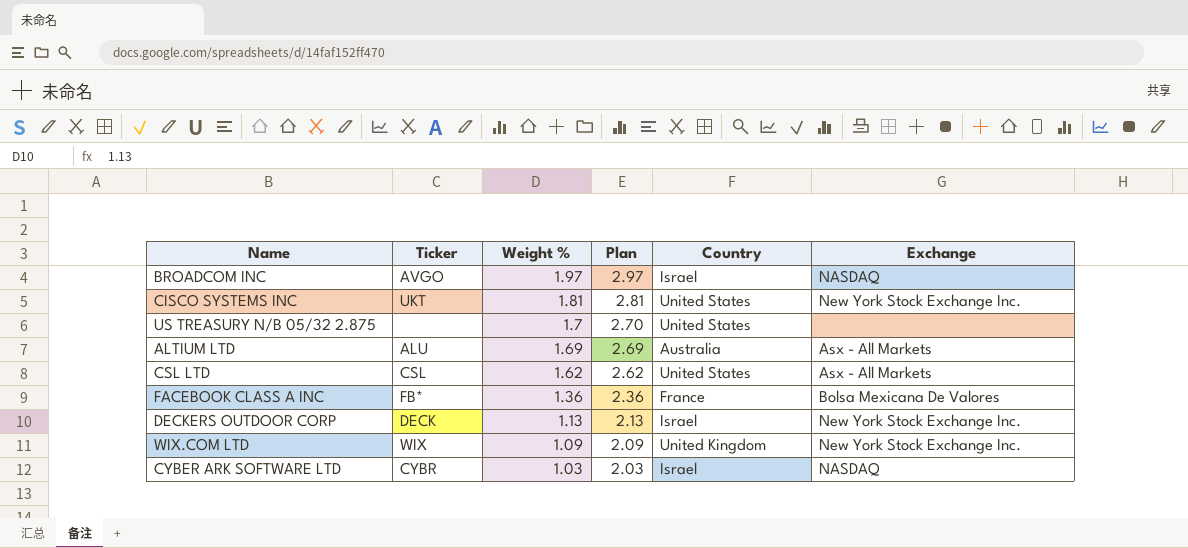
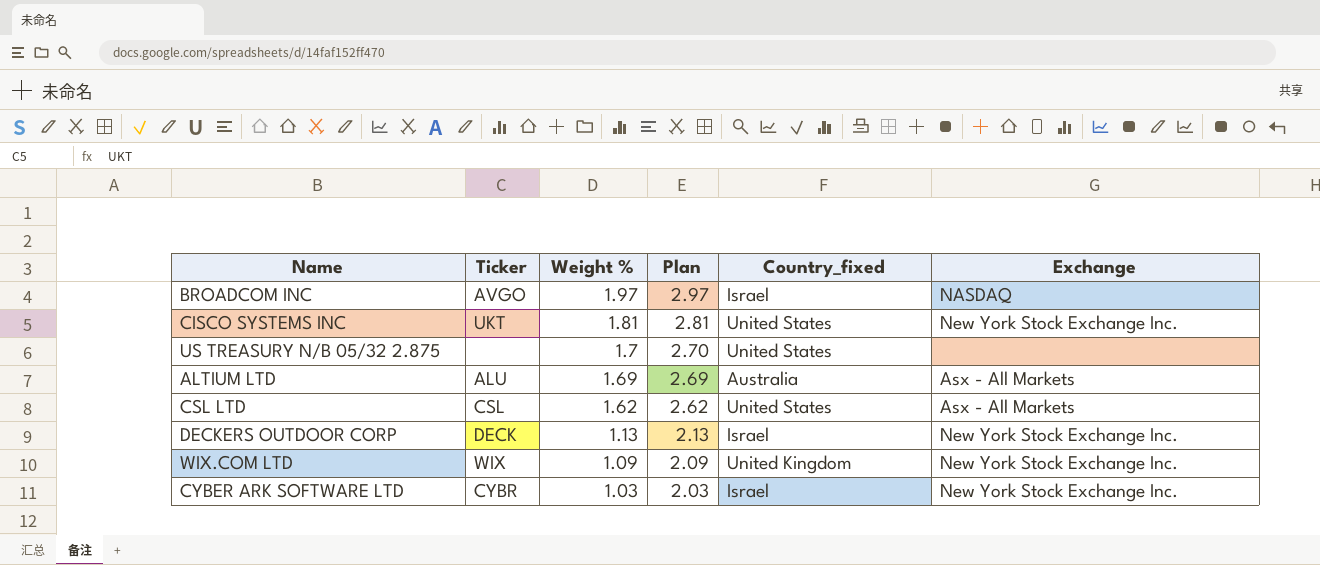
column name: Country -> Country_fixed
row FACEBOOK CLASS A INC: FB* | 1.36 | 2.36 | France | Bolsa Mexicana De Valores -> none
CYBER ARK SOFTWARE LTD | Exchange: NASDAQ -> New York Stock Exchange Inc.

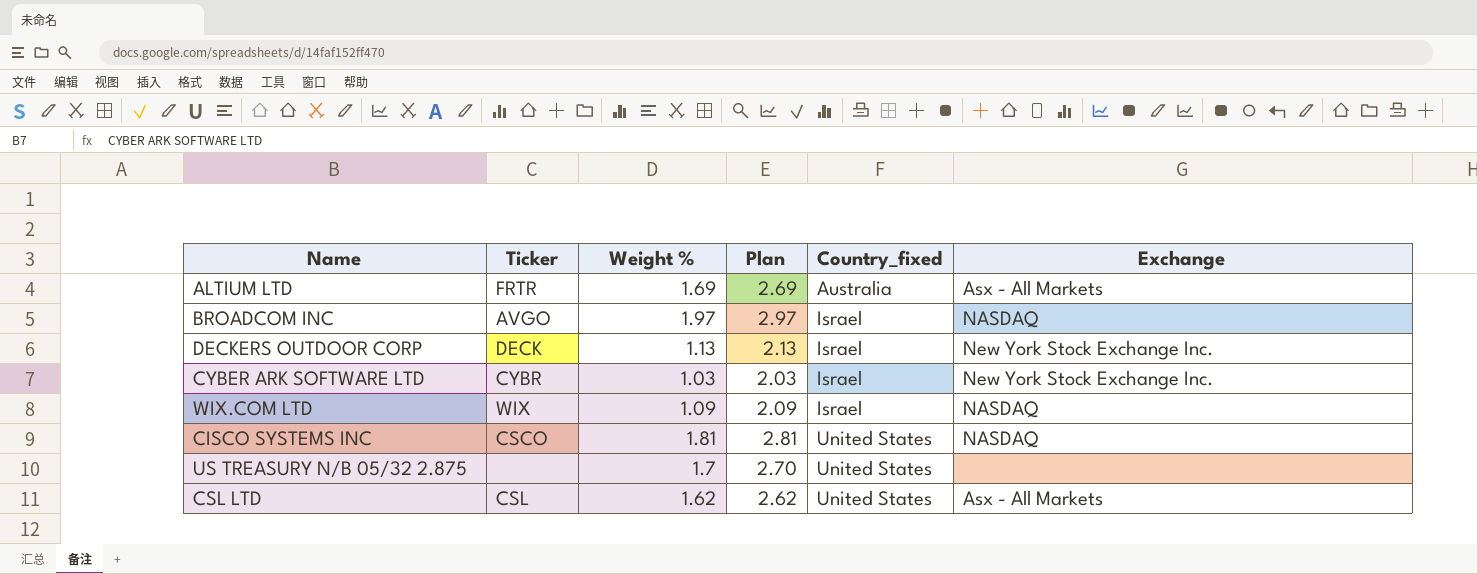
row order: Weight % descending -> Country_fixed ascending
ALTIUM LTD | Ticker: ALU -> FRTR
WIX.COM LTD | Country_fixed: United Kingdom -> Israel
WIX.COM LTD | Exchange: New York Stock Exchange Inc. -> NASDAQ
CISCO SYSTEMS INC | Ticker: UKT -> CSCO
CISCO SYSTEMS INC | Exchange: New York Stock Exchange Inc. -> NASDAQ

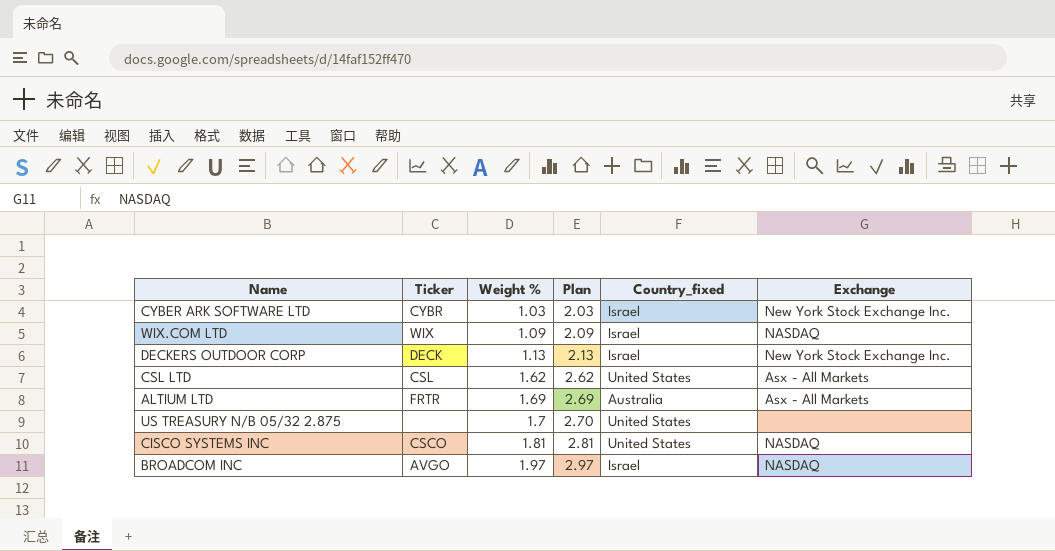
row order: Country_fixed ascending -> Weight % ascending

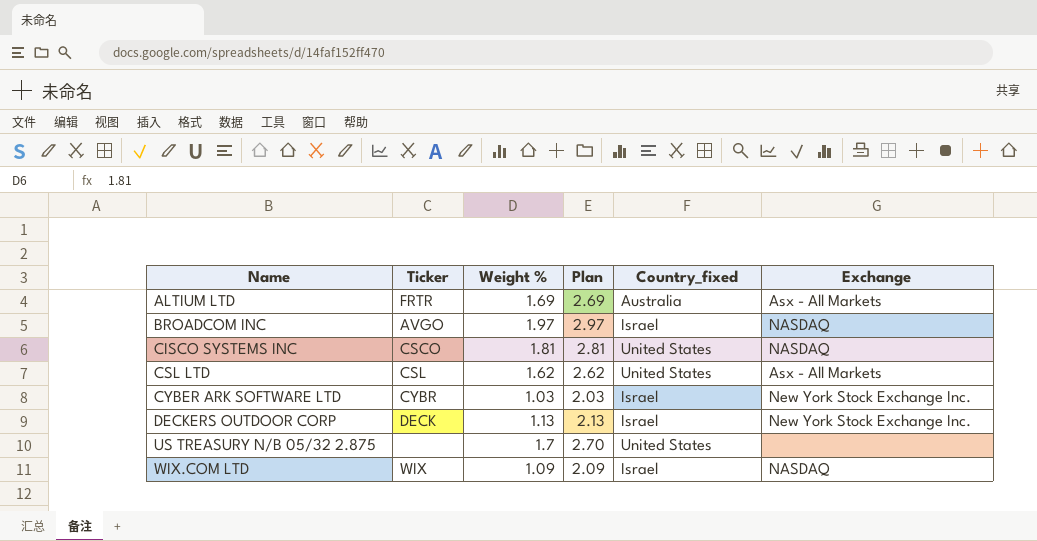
row order: Weight % ascending -> Name ascending

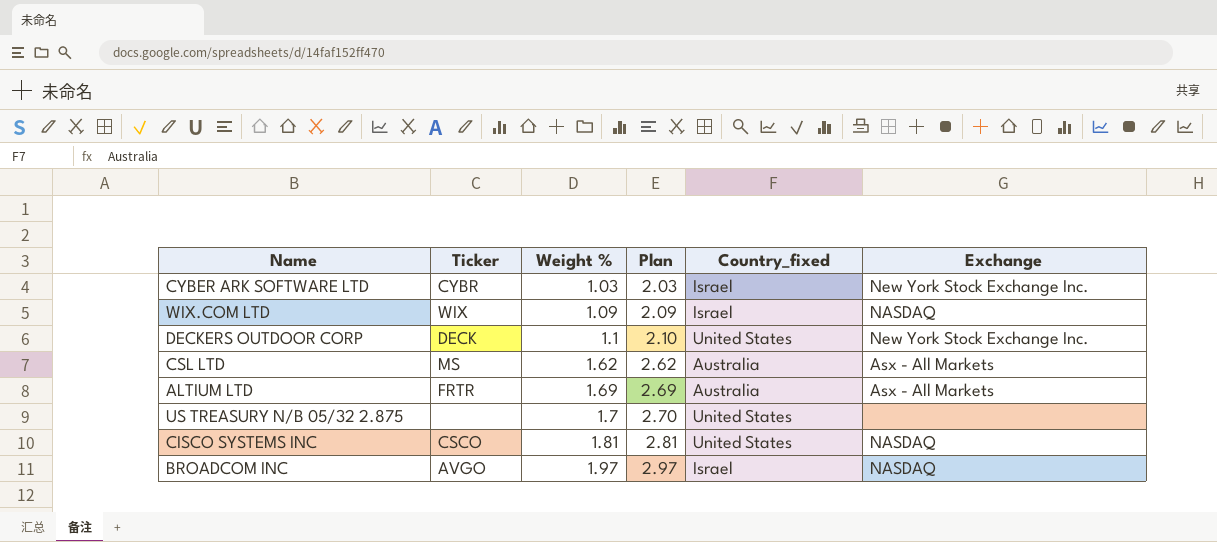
row order: Name ascending -> Weight % ascending
DECKERS OUTDOOR CORP | Weight %: 1.13 -> 1.1
DECKERS OUTDOOR CORP | Plan: 2.13 -> 2.10
DECKERS OUTDOOR CORP | Country_fixed: Israel -> United States
CSL LTD | Ticker: CSL -> MS
CSL LTD | Country_fixed: United States -> Australia

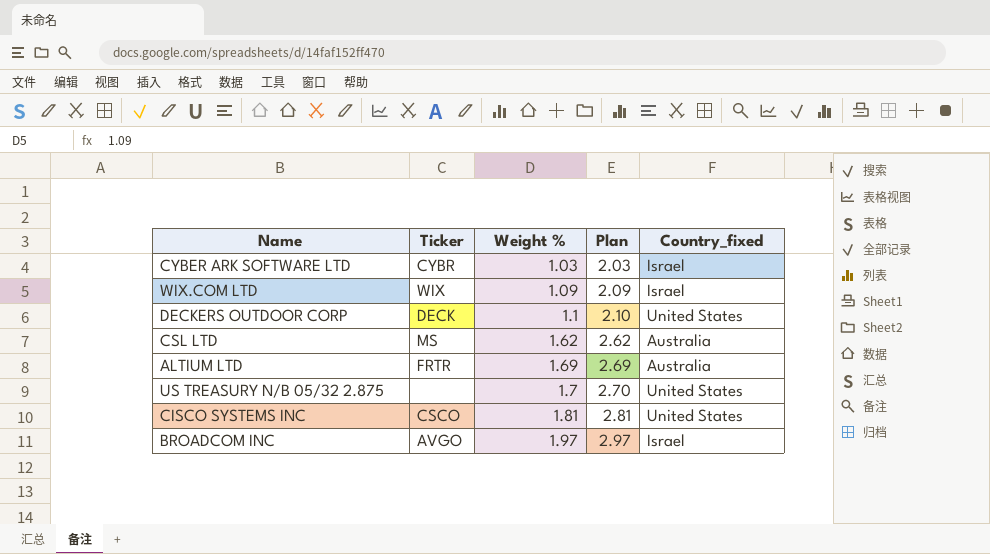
column Exchange | position: 6 -> none

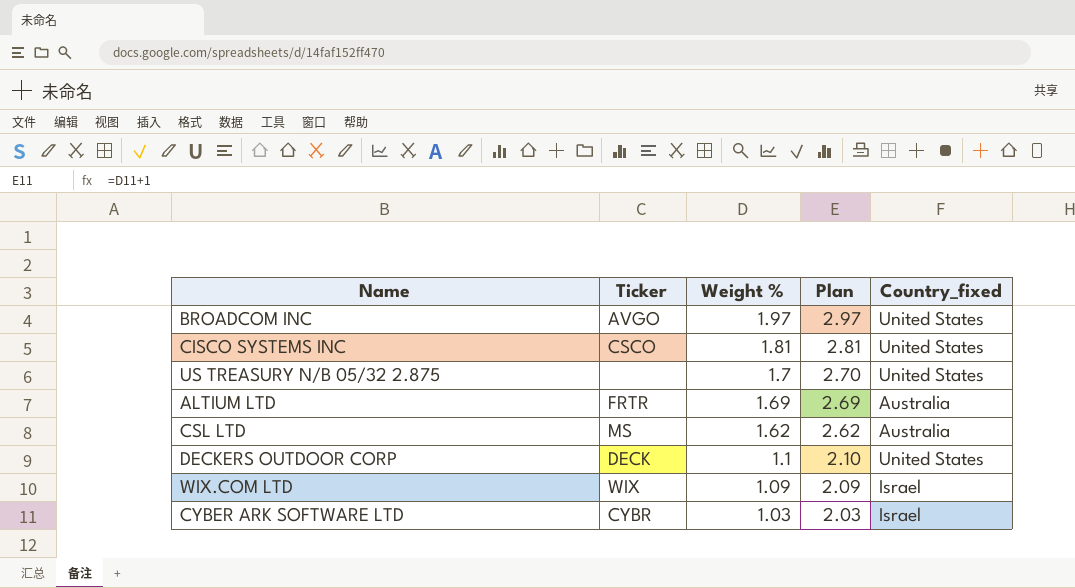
row order: Weight % ascending -> Weight % descending
BROADCOM INC | Country_fixed: Israel -> United States

